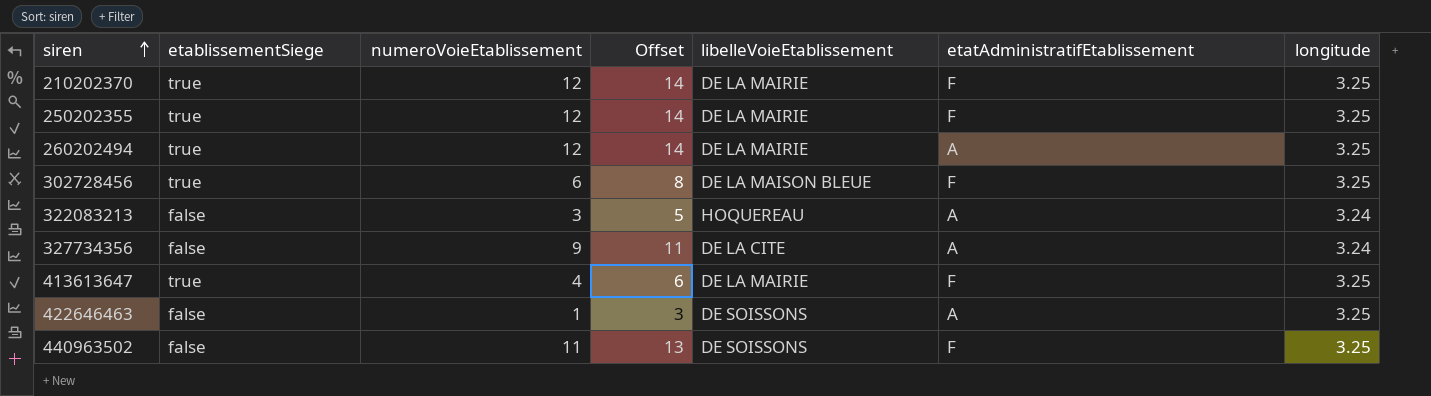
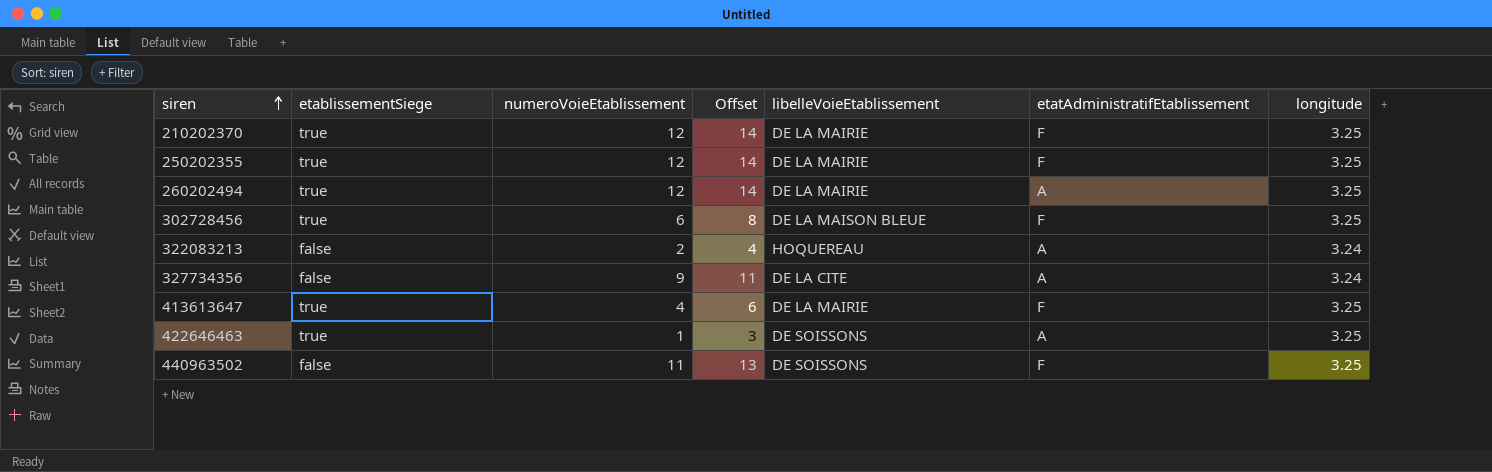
322083213 | numeroVoieEtablissement: 3 -> 2
322083213 | Offset: 5 -> 4
422646463 | etablissementSiege: false -> true

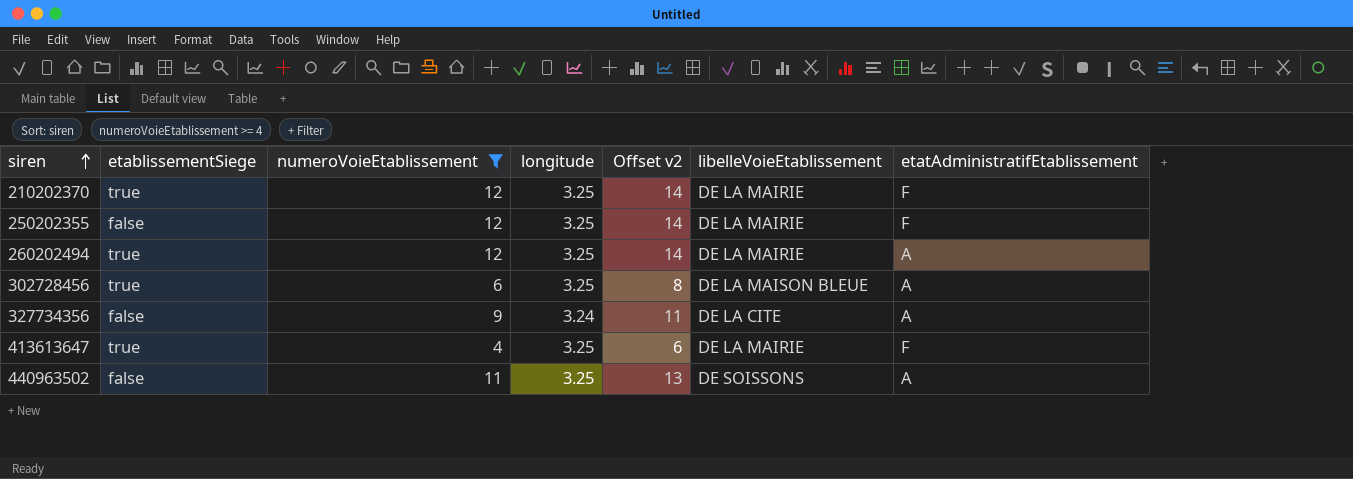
filter: none -> numeroVoieEtablissement >= 4
column longitude | position: 7 -> 4
column name: Offset -> Offset v2
250202355 | etablissementSiege: true -> false
302728456 | etatAdministratifEtablissement: F -> A
440963502 | etatAdministratifEtablissement: F -> A

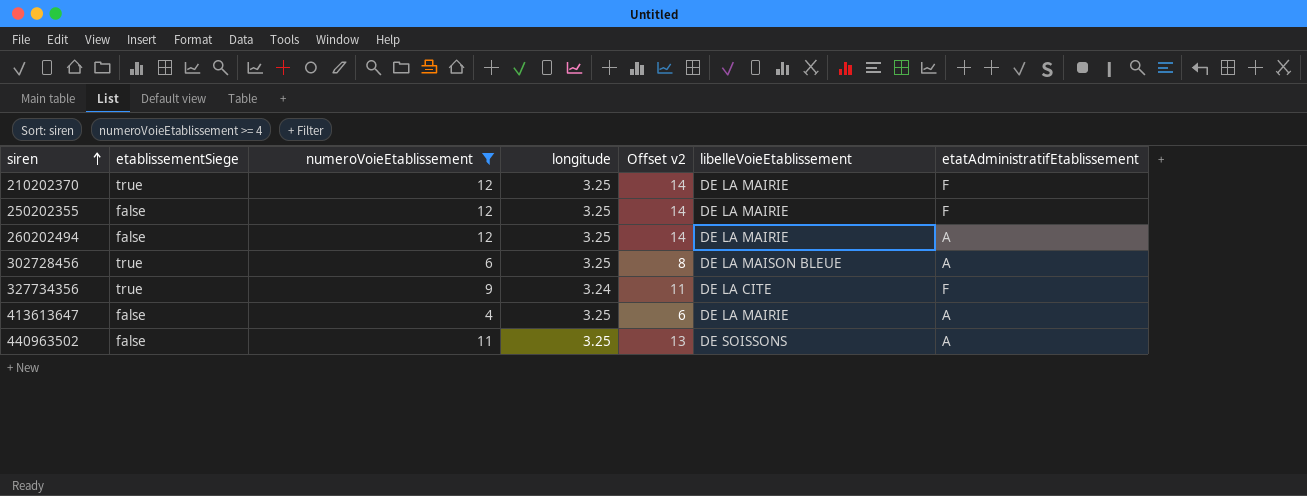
260202494 | etablissementSiege: true -> false
327734356 | etablissementSiege: false -> true
327734356 | etatAdministratifEtablissement: A -> F
413613647 | etablissementSiege: true -> false
413613647 | etatAdministratifEtablissement: F -> A

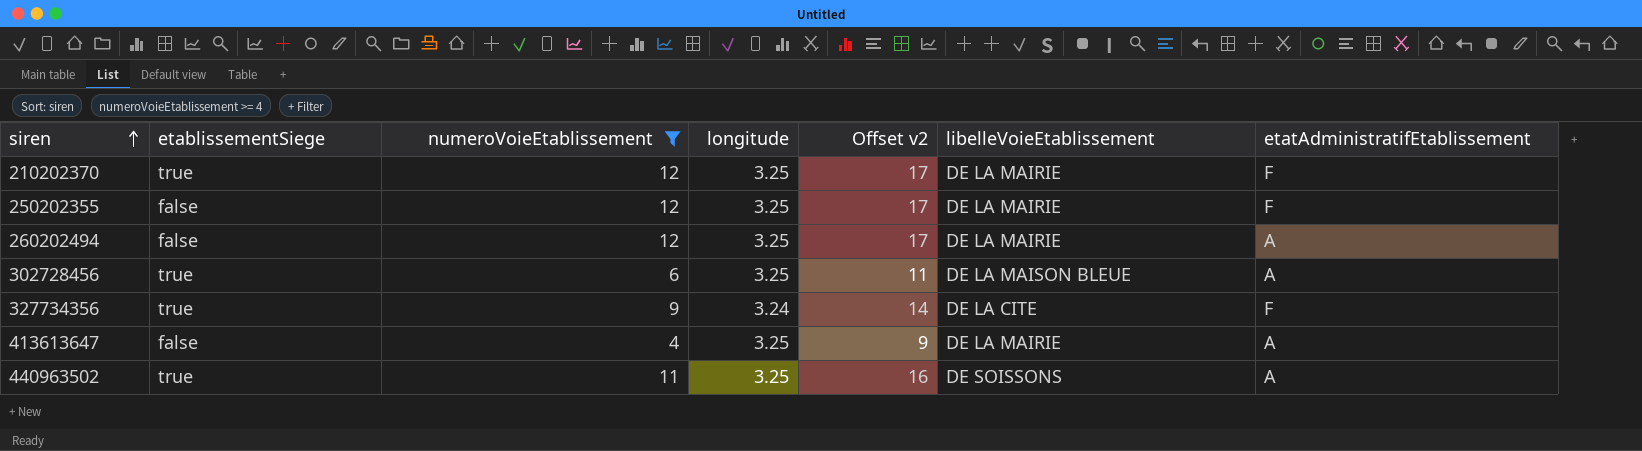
column Offset v2 | formula: [numeroVoieEtablissement] + 2 -> [numeroVoieEtablissement] + 5
440963502 | etablissementSiege: false -> true

